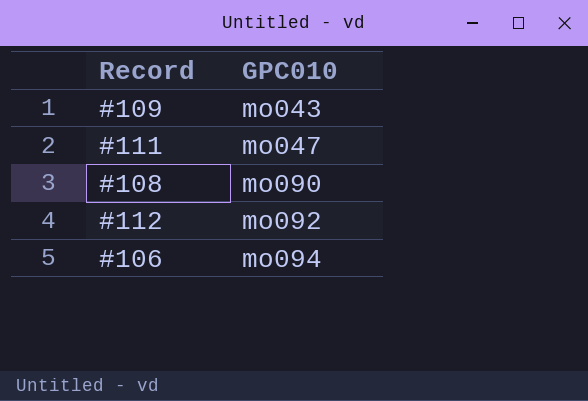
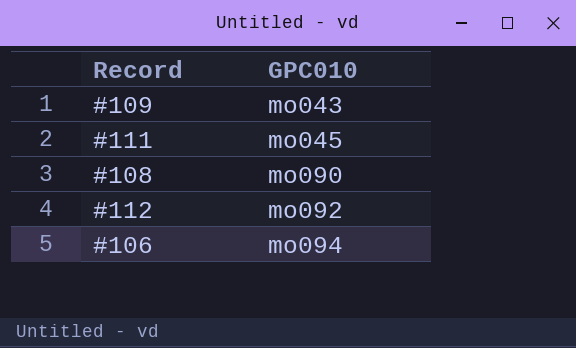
#111 | GPC010: mo047 -> mo045

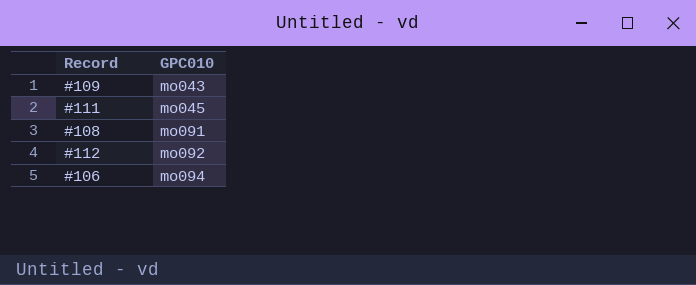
#108 | GPC010: mo090 -> mo091

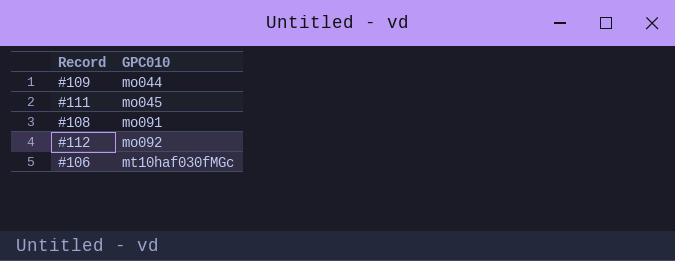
#109 | GPC010: mo043 -> mo044
#106 | GPC010: mo094 -> mt10haf030fMGc

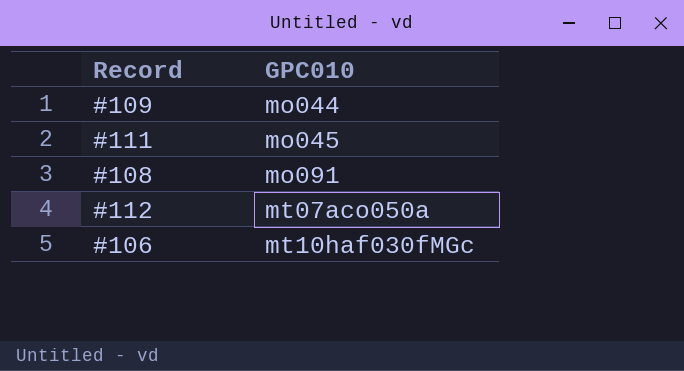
#112 | GPC010: mo092 -> mt07aco050a

